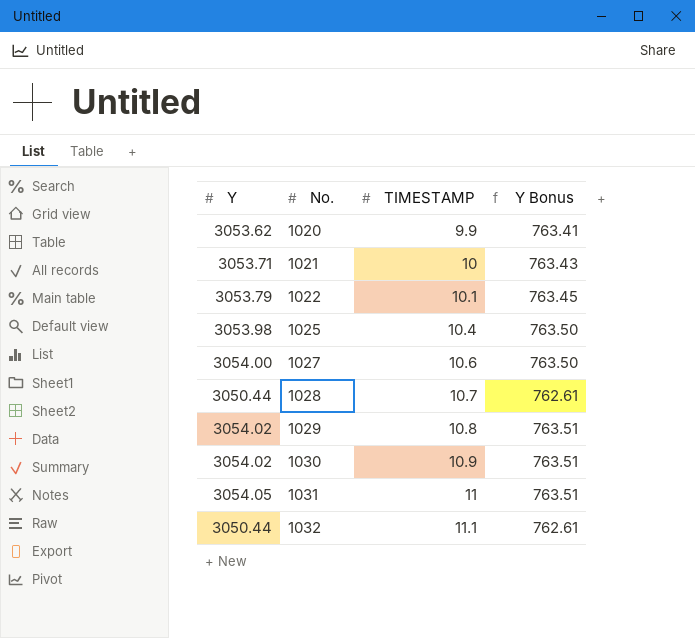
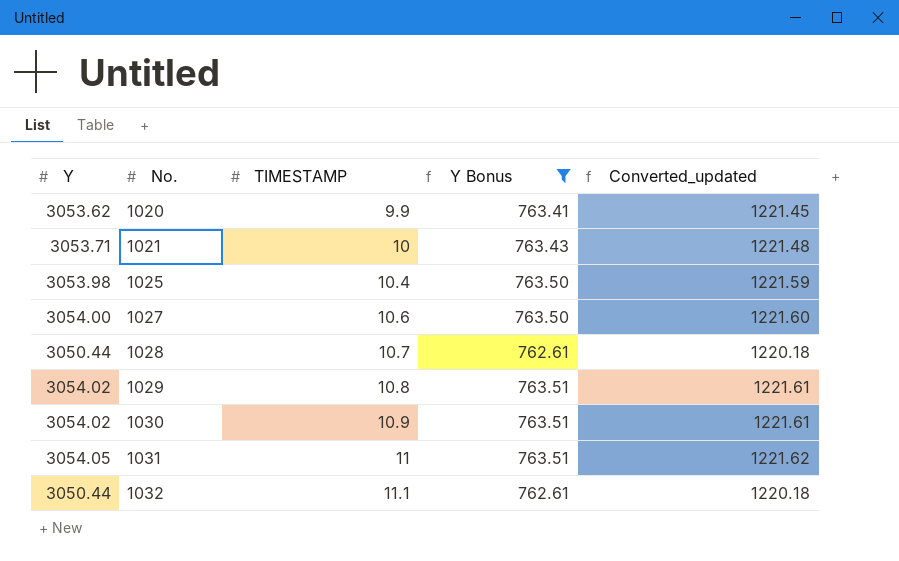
filter: none -> Y Bonus != 763.45
column Converted_updated | formula: none -> [Y] * 0.4

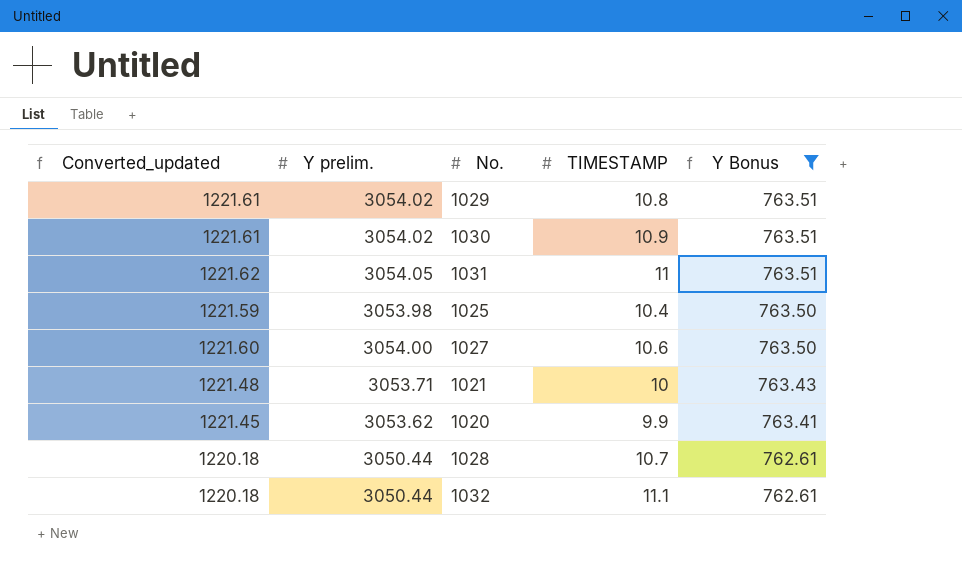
row order: No. ascending -> Y Bonus descending
column Converted_updated | position: 5 -> 1
column name: Y -> Y prelim.

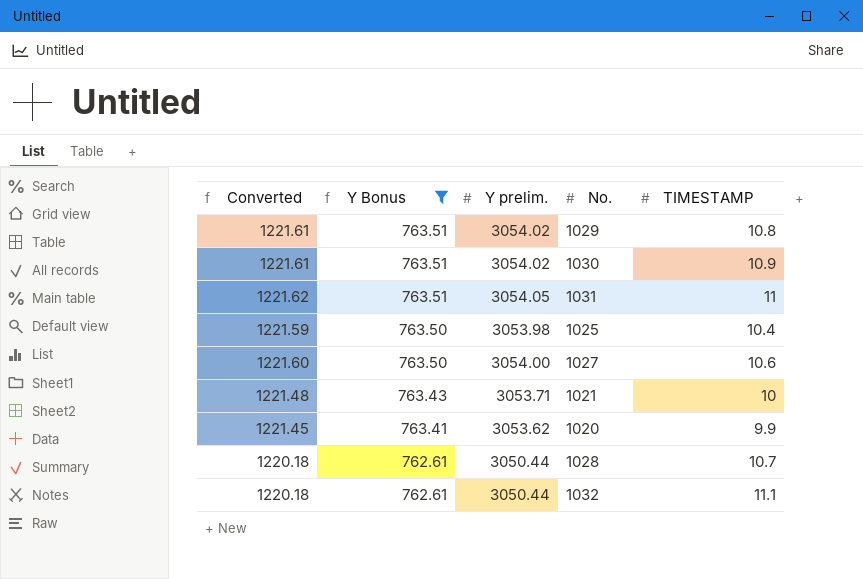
column name: Converted_updated -> Converted
column Y Bonus | position: 5 -> 2

